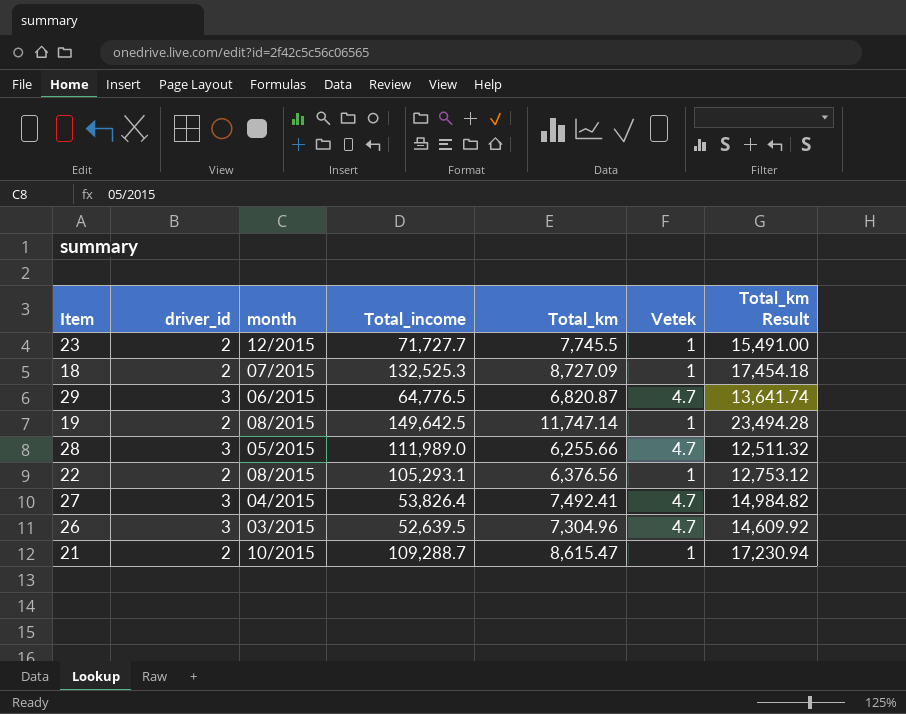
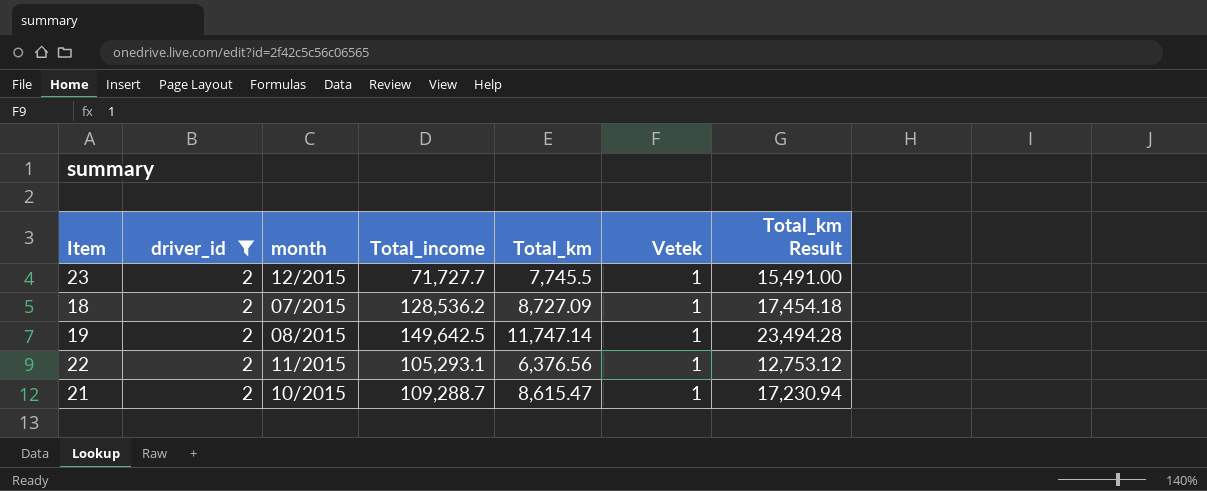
filter: none -> driver_id = 2
18 | Total_income: 132,525.3 -> 128,536.2
22 | month: 08/2015 -> 11/2015

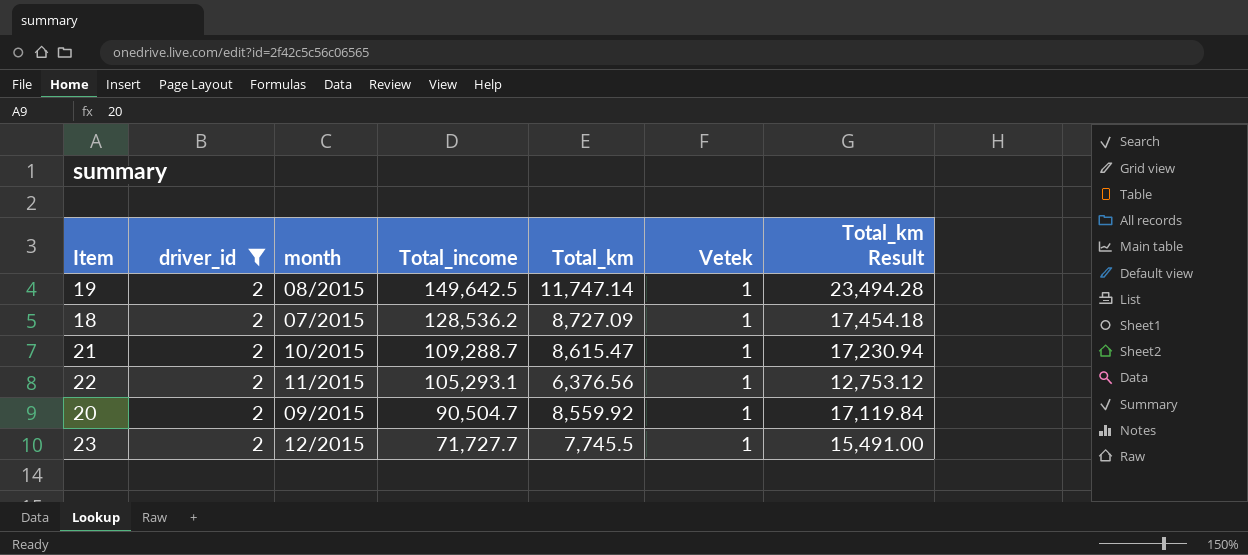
row order: none -> Total_income descending
row 20: none -> 2 | 09/2015 | 90,504.7 | 8,559.92 | 1 | 17,119.84

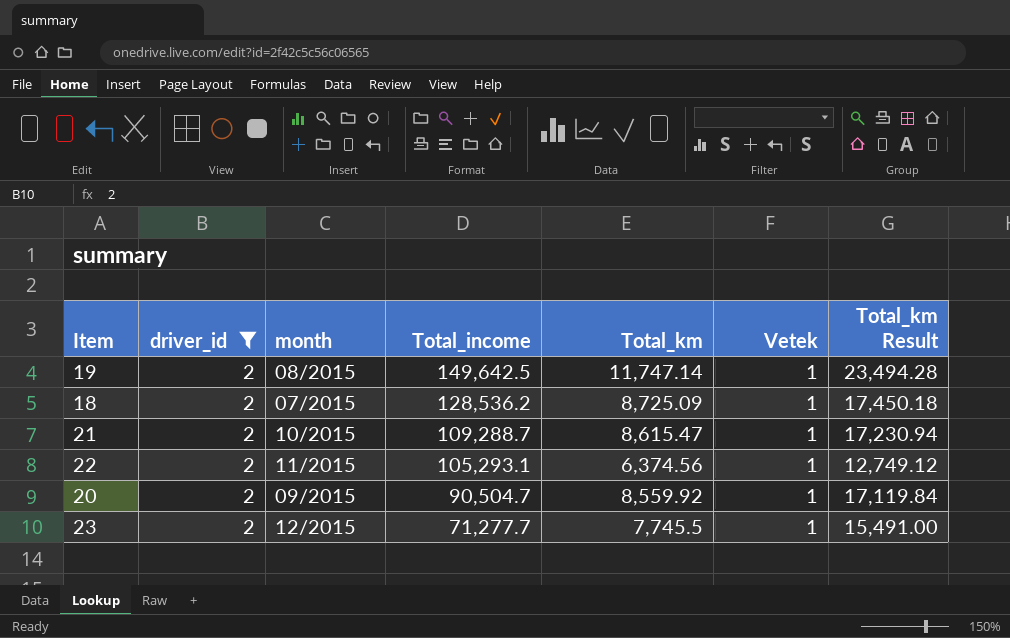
18 | Total_km: 8,727.09 -> 8,725.09
18 | Total_km Result: 17,454.18 -> 17,450.18
22 | Total_km: 6,376.56 -> 6,374.56
22 | Total_km Result: 12,753.12 -> 12,749.12
23 | Total_income: 71,727.7 -> 71,277.7

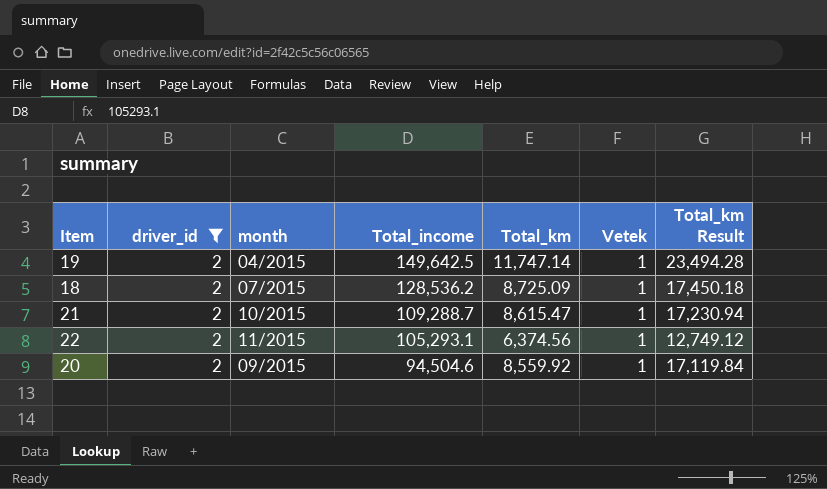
row 23: 2 | 12/2015 | 71,277.7 | 7,745.5 | 1 | 15,491.00 -> none
19 | month: 08/2015 -> 04/2015
20 | Total_income: 90,504.7 -> 94,504.6

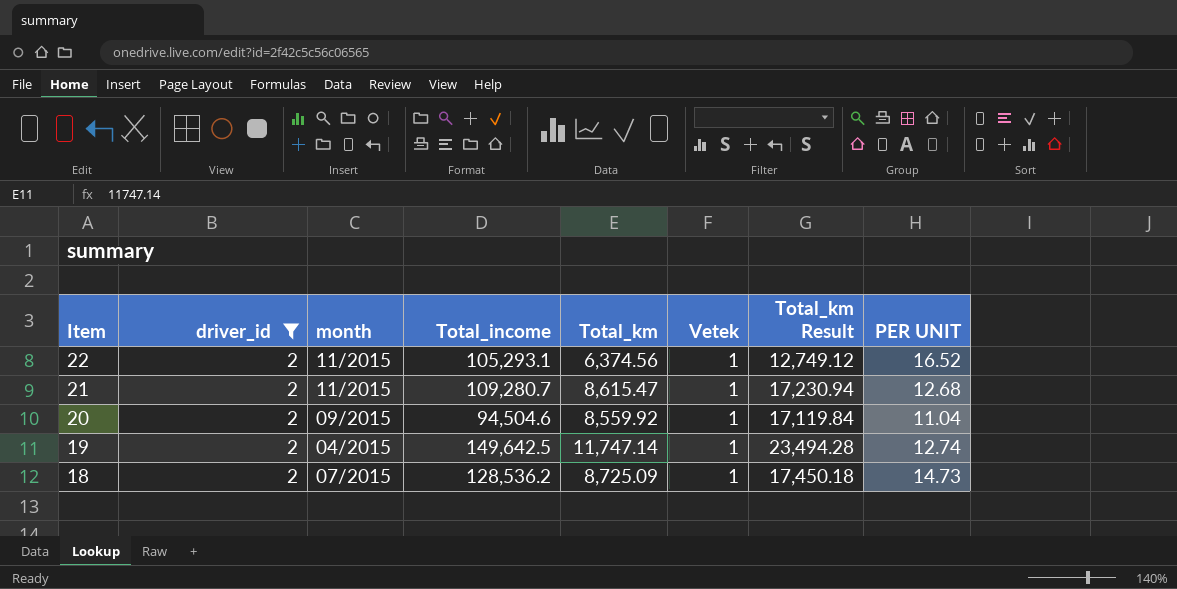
row order: Total_income descending -> Item descending
column PER UNIT | formula: none -> [Total_income] / [Total_km]
21 | month: 10/2015 -> 11/2015
21 | Total_income: 109,288.7 -> 109,280.7

